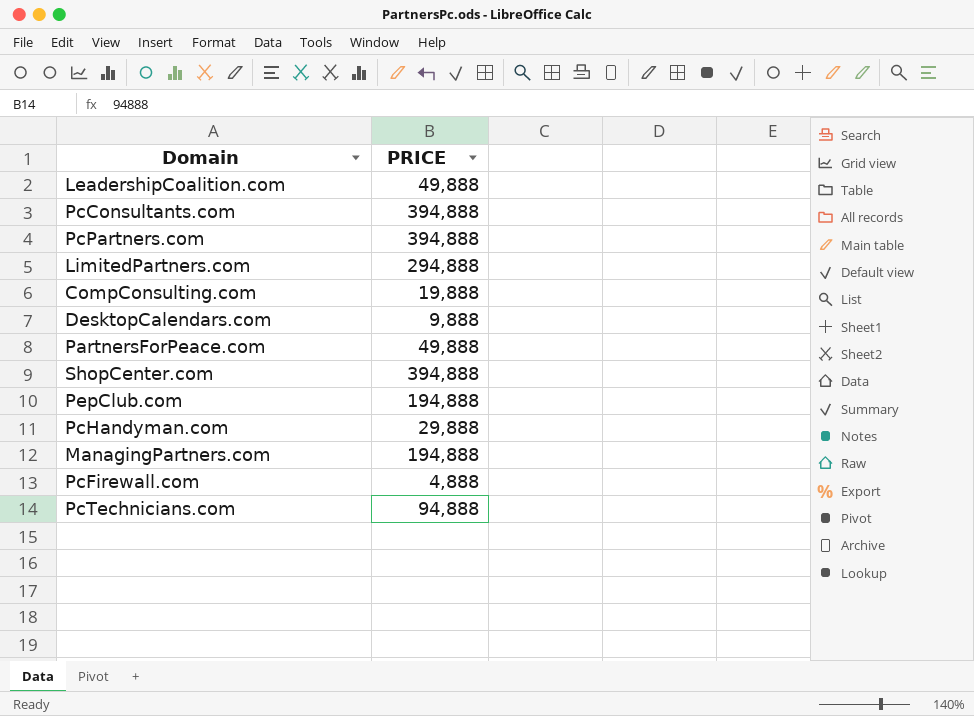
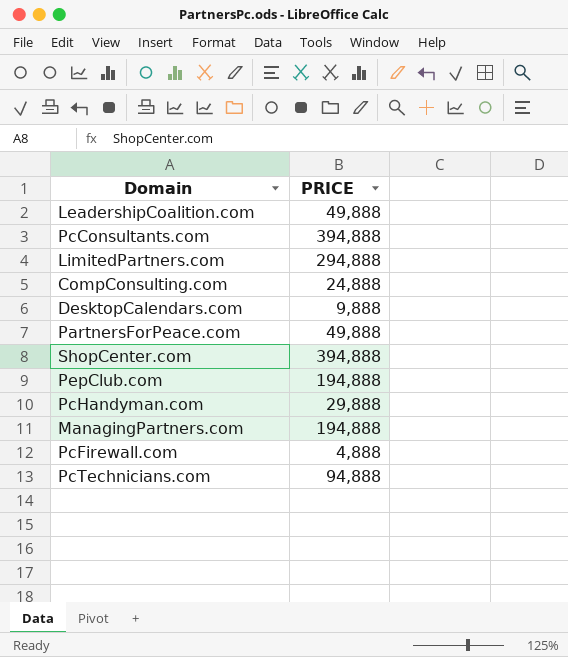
row PcPartners.com: 394,888 -> none
CompConsulting.com | PRICE: 19,888 -> 24,888

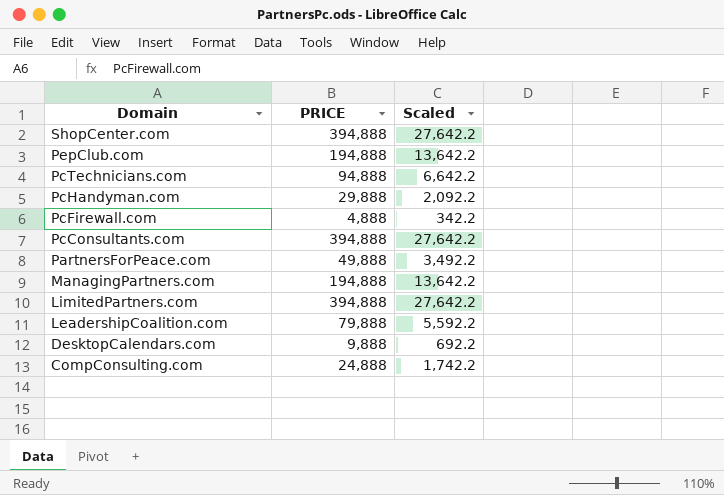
row order: none -> Domain descending
column Scaled | formula: none -> [PRICE] * 0.07
LimitedPartners.com | PRICE: 294,888 -> 394,888
LeadershipCoalition.com | PRICE: 49,888 -> 79,888

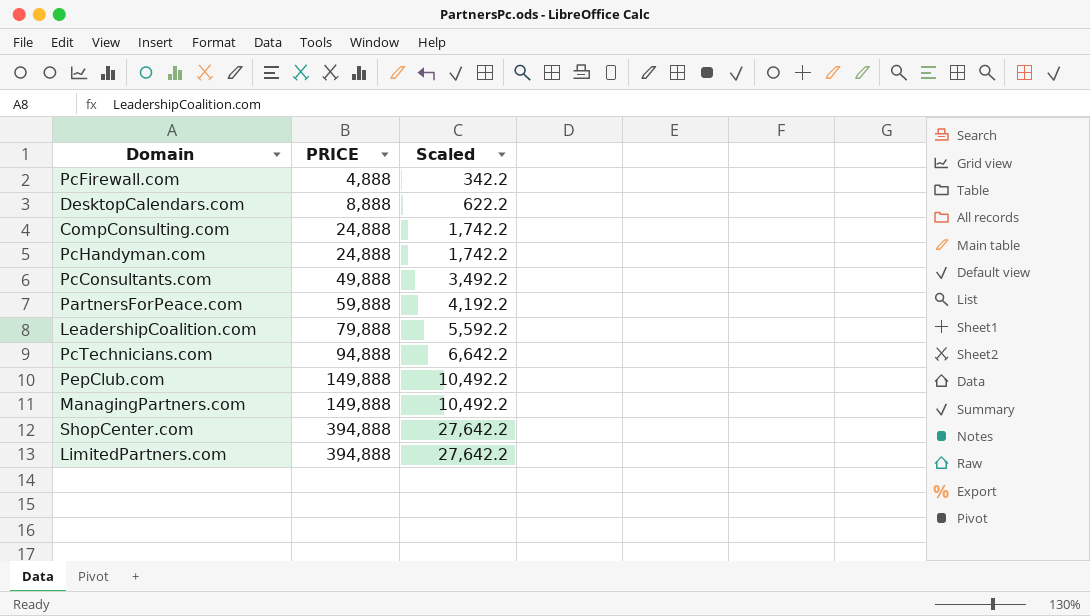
row order: Domain descending -> PRICE ascending
DesktopCalendars.com | PRICE: 9,888 -> 8,888
DesktopCalendars.com | Scaled: 692.2 -> 622.2
PcHandyman.com | PRICE: 29,888 -> 24,888
PcHandyman.com | Scaled: 2,092.2 -> 1,742.2
PcConsultants.com | PRICE: 394,888 -> 49,888
PcConsultants.com | Scaled: 27,642.2 -> 3,492.2
PartnersForPeace.com | PRICE: 49,888 -> 59,888
PartnersForPeace.com | Scaled: 3,492.2 -> 4,192.2
PepClub.com | PRICE: 194,888 -> 149,888
PepClub.com | Scaled: 13,642.2 -> 10,492.2
ManagingPartners.com | PRICE: 194,888 -> 149,888
ManagingPartners.com | Scaled: 13,642.2 -> 10,492.2

